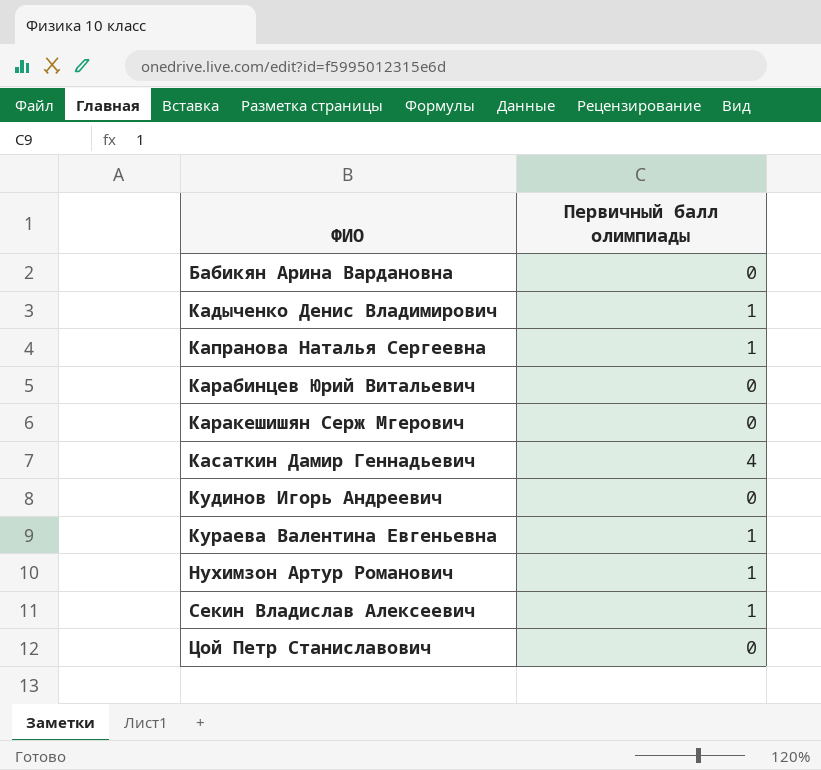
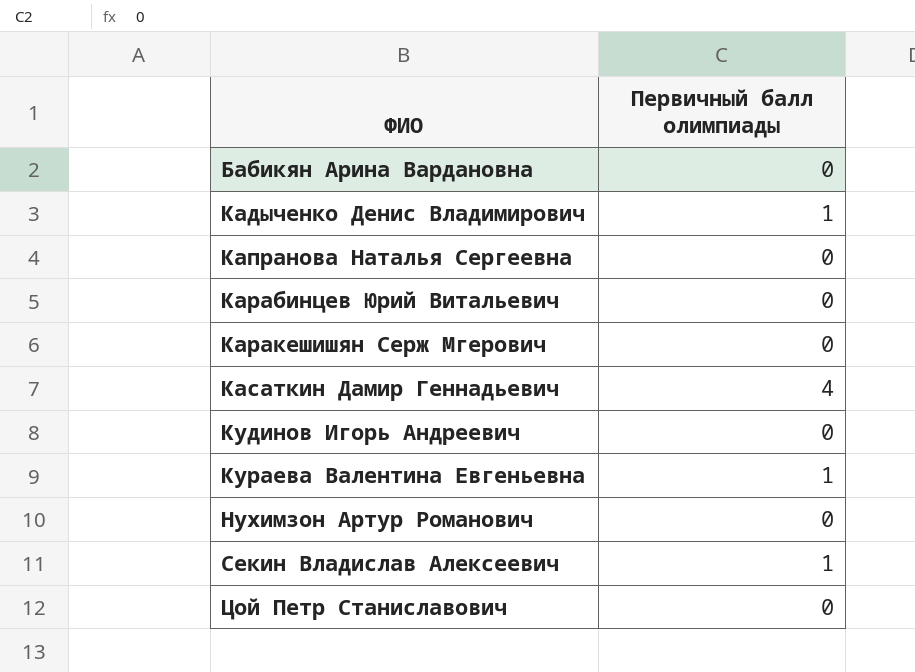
Капранова Наталья Сергеевна | Первичный балл олимпиады: 1 -> 0
Нухимзон Артур Романович | Первичный балл олимпиады: 1 -> 0

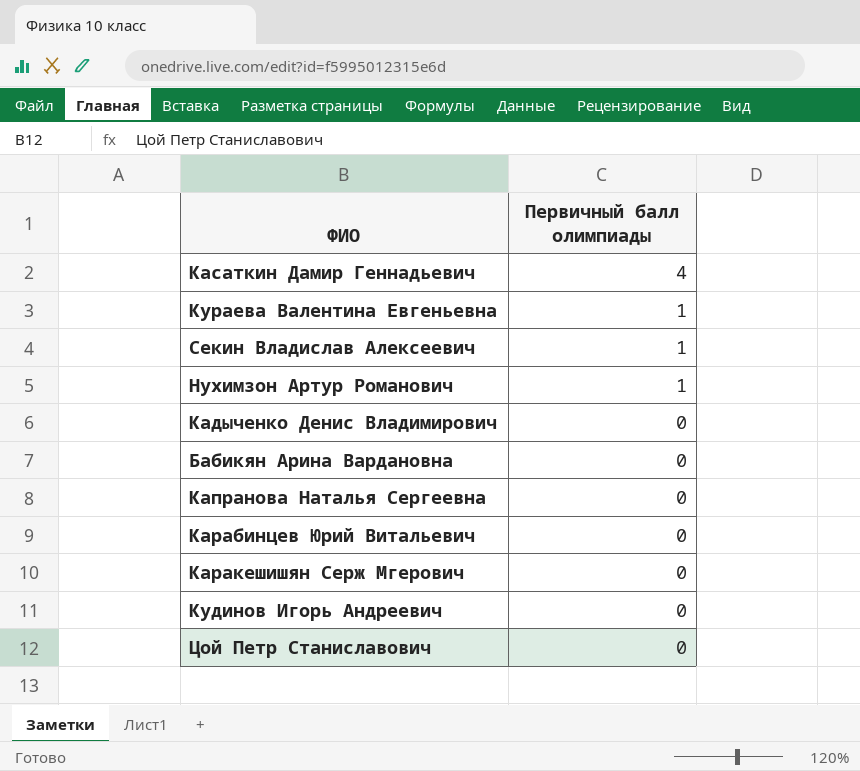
row order: ФИО ascending -> Первичный балл олимпиады descending
Нухимзон Артур Романович | Первичный балл олимпиады: 0 -> 1
Кадыченко Денис Владимирович | Первичный балл олимпиады: 1 -> 0

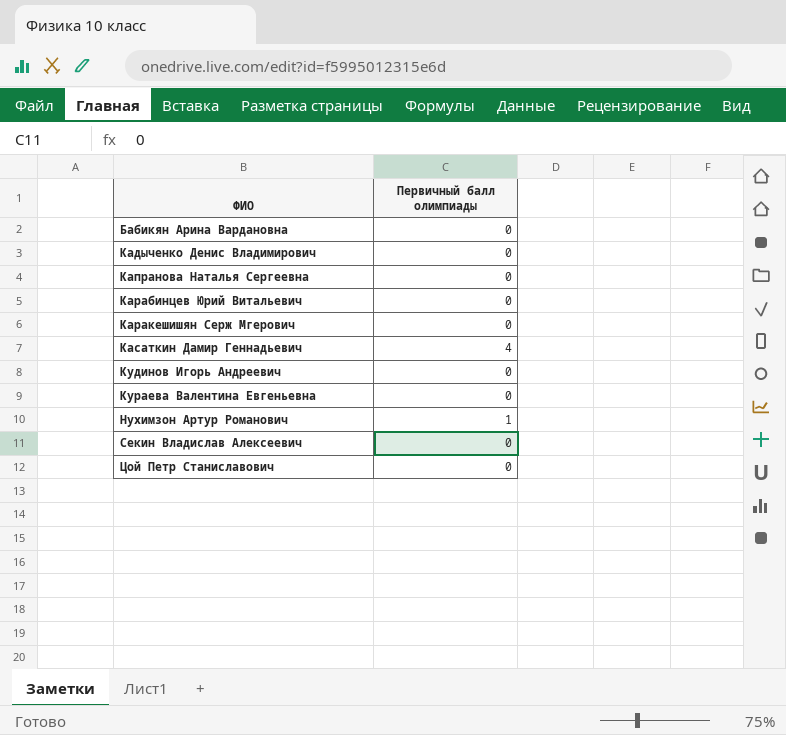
row order: Первичный балл олимпиады descending -> ФИО ascending
Кураева Валентина Евгеньевна | Первичный балл олимпиады: 1 -> 0
Секин Владислав Алексеевич | Первичный балл олимпиады: 1 -> 0

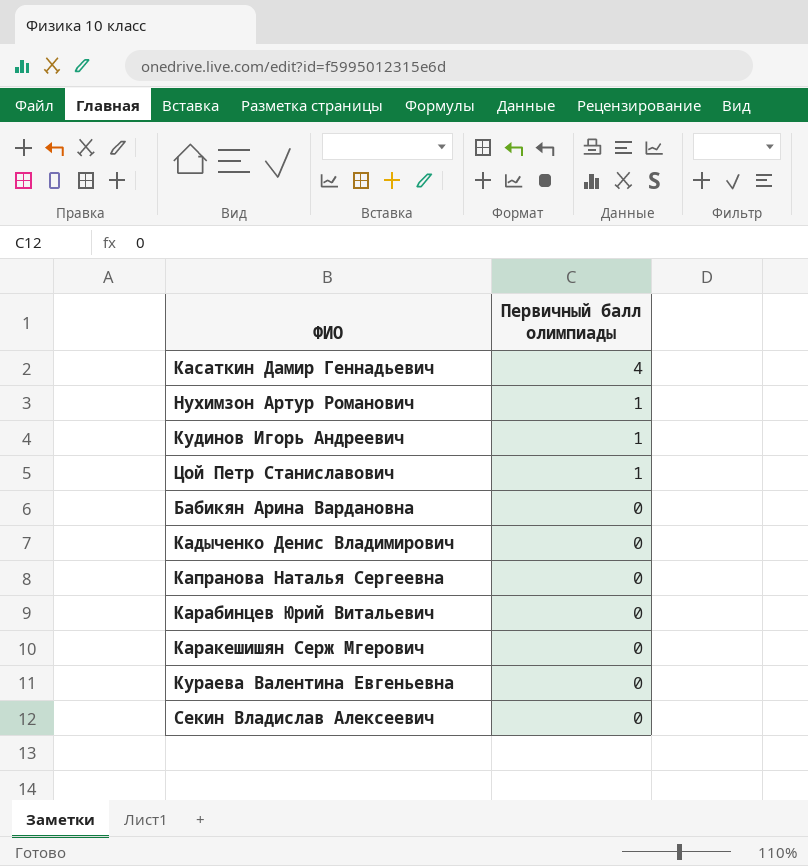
row order: ФИО ascending -> Первичный балл олимпиады descending
Кудинов Игорь Андреевич | Первичный балл олимпиады: 0 -> 1
Цой Петр Станиславович | Первичный балл олимпиады: 0 -> 1

